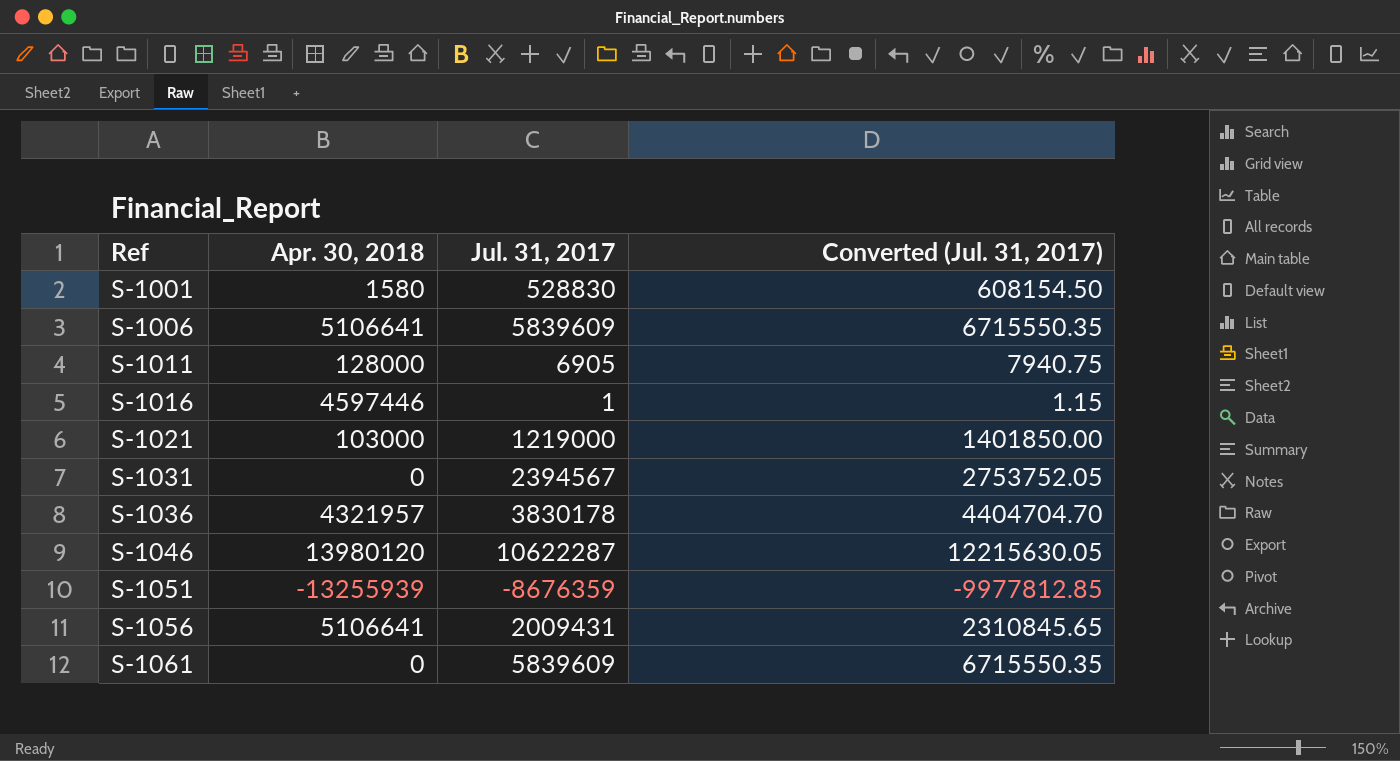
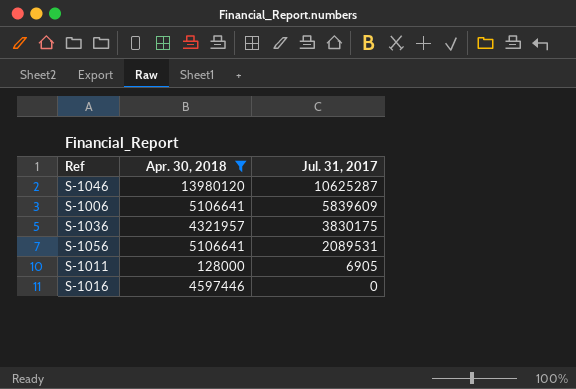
filter: none -> Apr. 30, 2018 >= 128000
row order: Ref ascending -> Jul. 31, 2017 descending
column Converted (Jul. 31, 2017) | formula: [Jul. 31, 2017] * 1.15 -> none
S-1046 | Jul. 31, 2017: 10622287 -> 10625287
S-1036 | Jul. 31, 2017: 3830178 -> 3830175
S-1056 | Jul. 31, 2017: 2009431 -> 2089531
S-1016 | Jul. 31, 2017: 1 -> 0

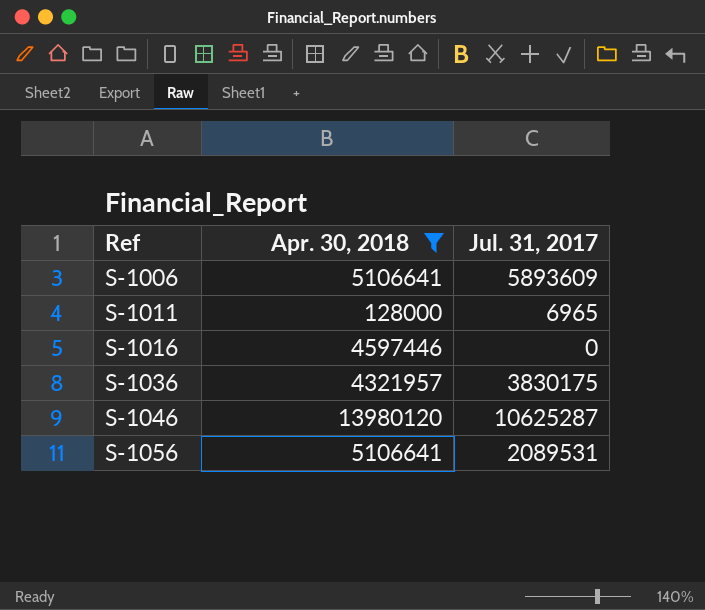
row order: Jul. 31, 2017 descending -> Ref ascending
S-1006 | Jul. 31, 2017: 5839609 -> 5893609
S-1011 | Jul. 31, 2017: 6905 -> 6965

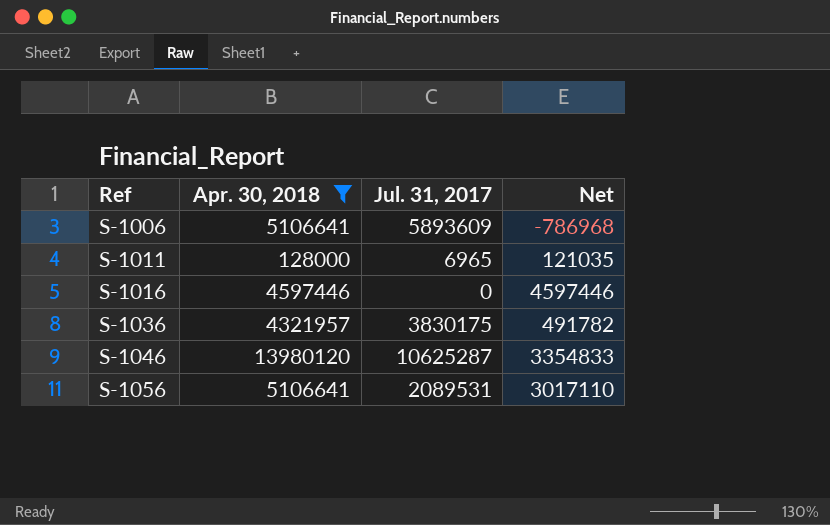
column Net | formula: none -> [Apr. 30, 2018] - [Jul. 31, 2017]

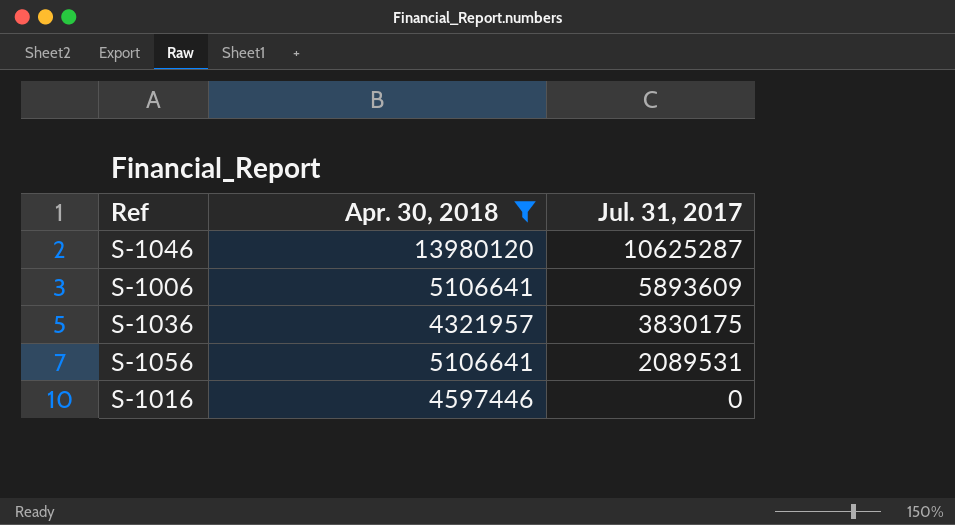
row order: Ref ascending -> Jul. 31, 2017 descending
column Net | formula: [Apr. 30, 2018] - [Jul. 31, 2017] -> none
row S-1011: 128000 | 6965 | 121035 -> none

